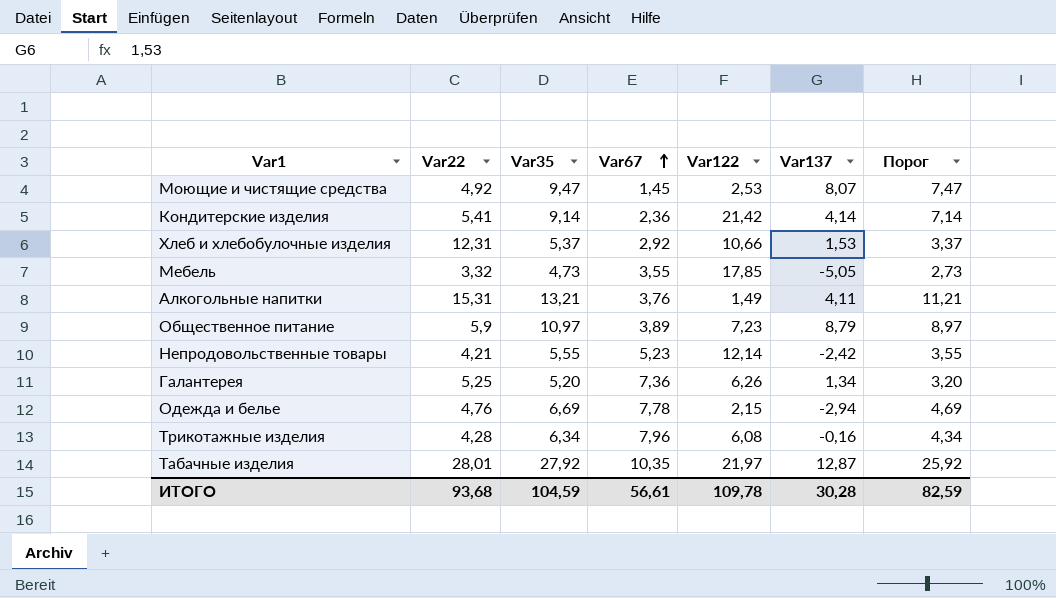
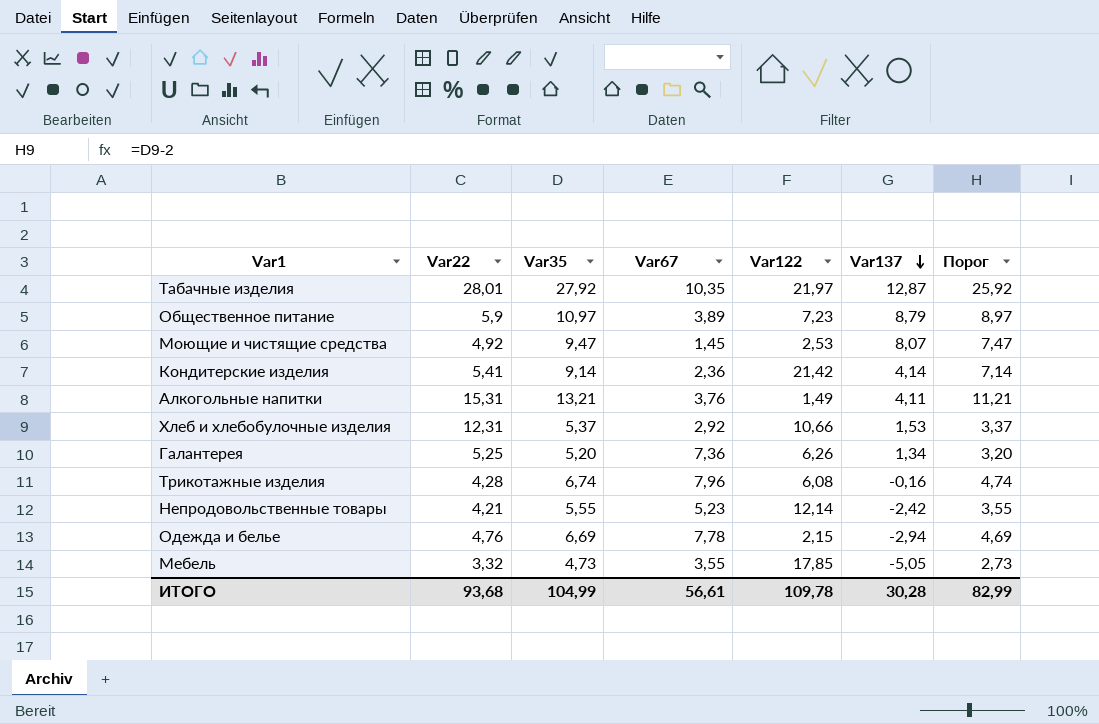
row order: Var67 ascending -> Var137 descending
Трикотажные изделия | Var35: 6,34 -> 6,74
Трикотажные изделия | Порог: 4,34 -> 4,74
ИТОГО | Var35: 104,59 -> 104,99
ИТОГО | Порог: 82,59 -> 82,99

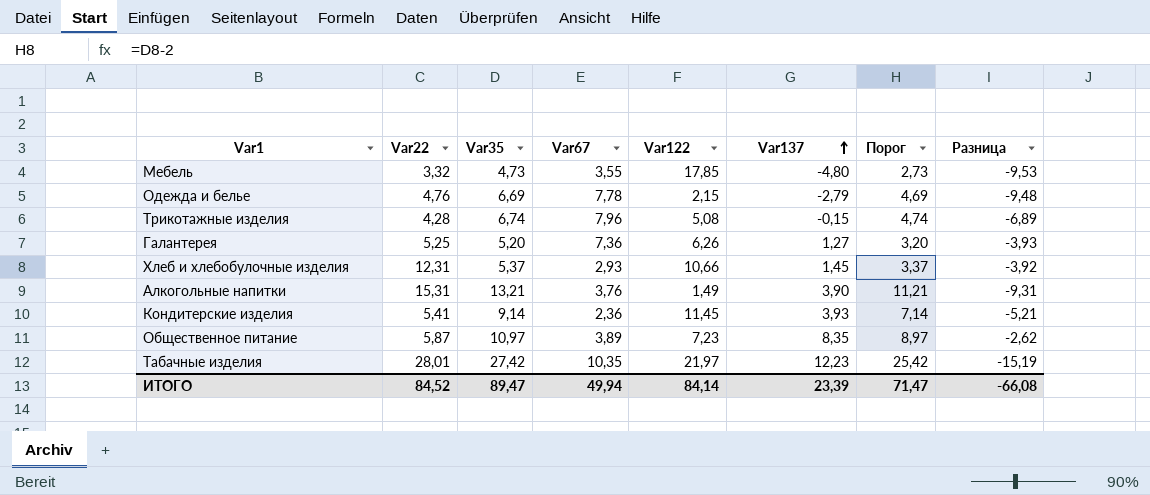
row order: Var137 descending -> Var137 ascending
column Разница | formula: none -> [Var137] - [Var35]
row Моющие и чистящие средства: 4,92 | 9,47 | 1,45 | 2,53 | 8,07 | 7,47 -> none
row Непродовольственные товары: 4,21 | 5,55 | 5,23 | 12,14 | -2,42 | 3,55 -> none
Мебель | Var137: -5,05 -> -4,80
Одежда и белье | Var137: -2,94 -> -2,79
Трикотажные изделия | Var122: 6,08 -> 5,08
Трикотажные изделия | Var137: -0,16 -> -0,15
Галантерея | Var137: 1,34 -> 1,27
Хлеб и хлебобулочные изделия | Var67: 2,92 -> 2,93
Хлеб и хлебобулочные изделия | Var137: 1,53 -> 1,45
Алкогольные напитки | Var137: 4,11 -> 3,90
Кондитерские изделия | Var122: 21,42 -> 11,45
Кондитерские изделия | Var137: 4,14 -> 3,93
Общественное питание | Var22: 5,9 -> 5,87
Общественное питание | Var137: 8,79 -> 8,35
Табачные изделия | Var35: 27,92 -> 27,42
Табачные изделия | Var137: 12,87 -> 12,23
Табачные изделия | Порог: 25,92 -> 25,42
ИТОГО | Var22: 93,68 -> 84,52
ИТОГО | Var35: 104,99 -> 89,47
ИТОГО | Var67: 56,61 -> 49,94
ИТОГО | Var122: 109,78 -> 84,14
ИТОГО | Var137: 30,28 -> 23,39
ИТОГО | Порог: 82,99 -> 71,47

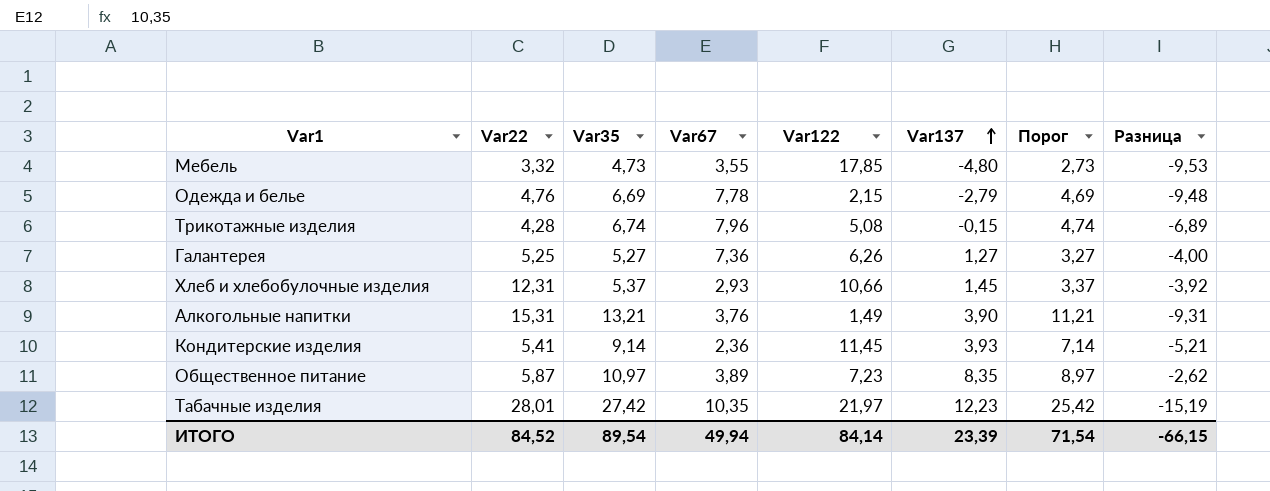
Галантерея | Var35: 5,20 -> 5,27
Галантерея | Порог: 3,20 -> 3,27
Галантерея | Разница: -3,93 -> -4,00
ИТОГО | Var35: 89,47 -> 89,54
ИТОГО | Порог: 71,47 -> 71,54
ИТОГО | Разница: -66,08 -> -66,15

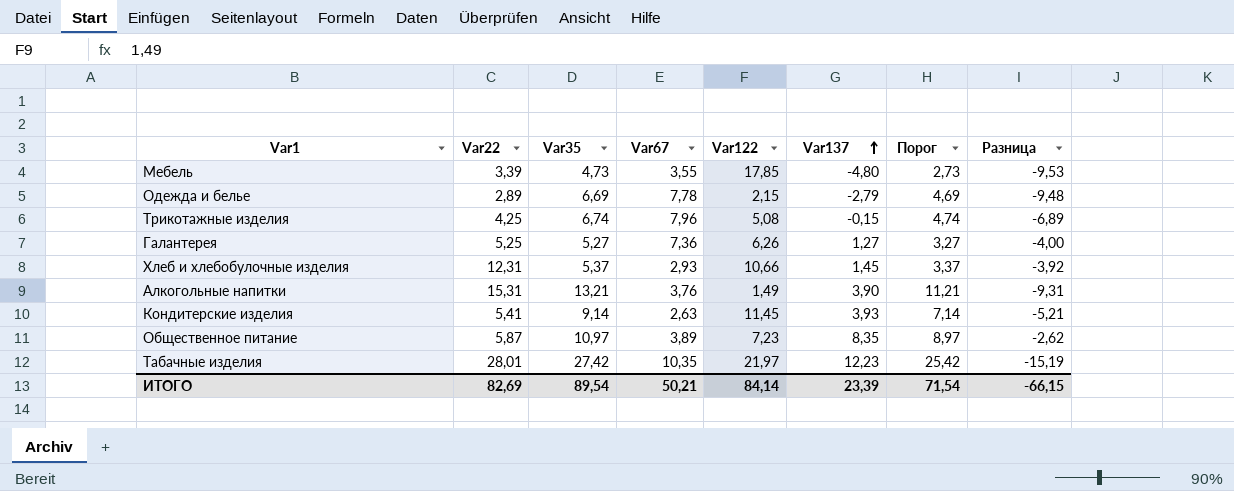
Мебель | Var22: 3,32 -> 3,39
Одежда и белье | Var22: 4,76 -> 2,89
Трикотажные изделия | Var22: 4,28 -> 4,25
Кондитерские изделия | Var67: 2,36 -> 2,63
ИТОГО | Var22: 84,52 -> 82,69
ИТОГО | Var67: 49,94 -> 50,21

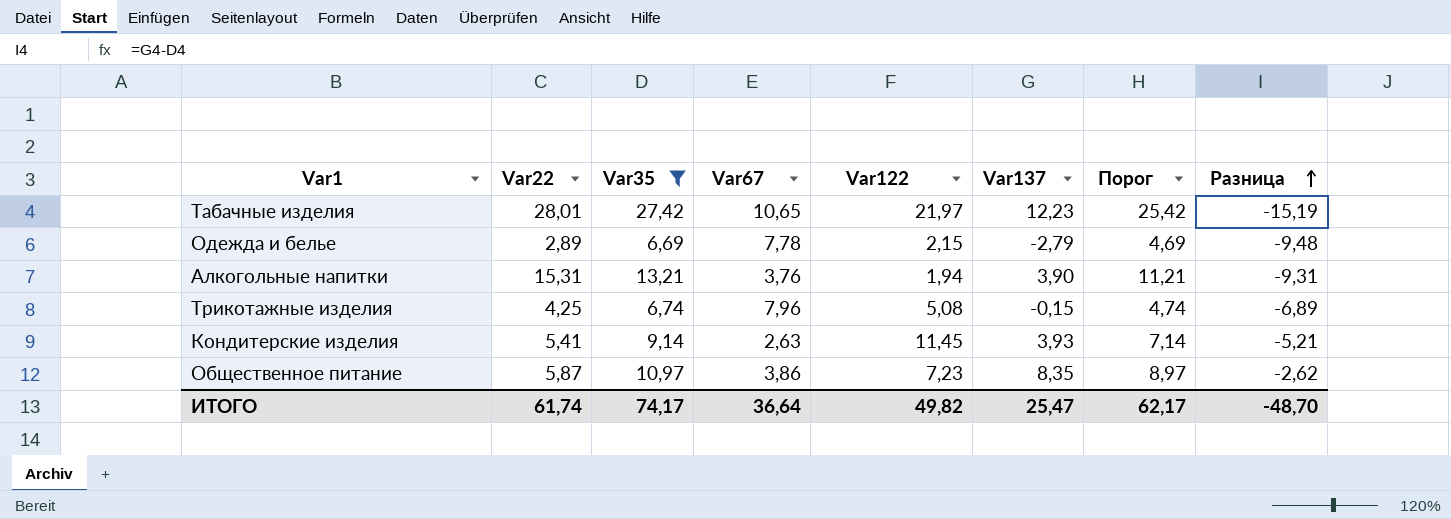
filter: none -> Var35 >= 6,69
row order: Var137 ascending -> Разница ascending
Табачные изделия | Var67: 10,35 -> 10,65
Алкогольные напитки | Var122: 1,49 -> 1,94
Общественное питание | Var67: 3,89 -> 3,86
ИТОГО | Var22: 82,69 -> 61,74
ИТОГО | Var35: 89,54 -> 74,17
ИТОГО | Var67: 50,21 -> 36,64
ИТОГО | Var122: 84,14 -> 49,82
ИТОГО | Var137: 23,39 -> 25,47
ИТОГО | Порог: 71,54 -> 62,17
ИТОГО | Разница: -66,15 -> -48,70

